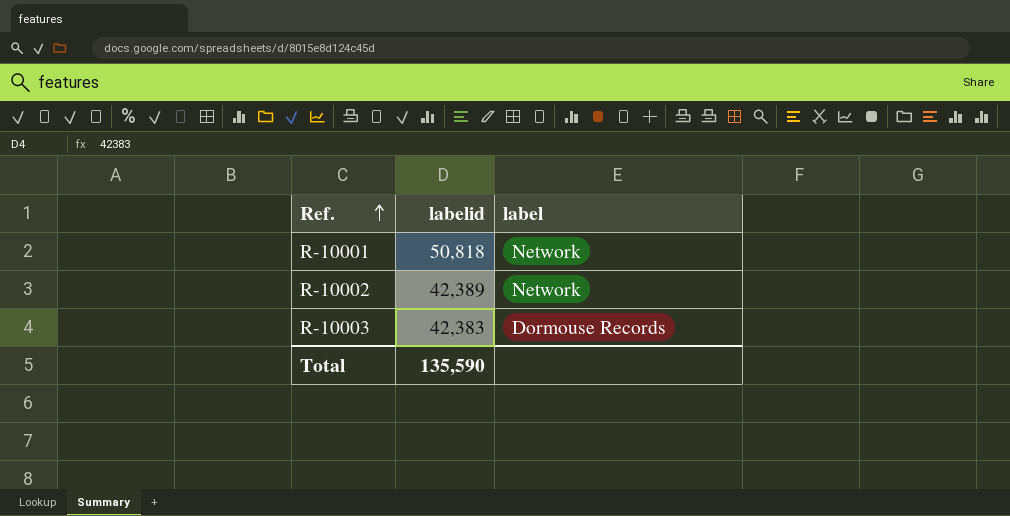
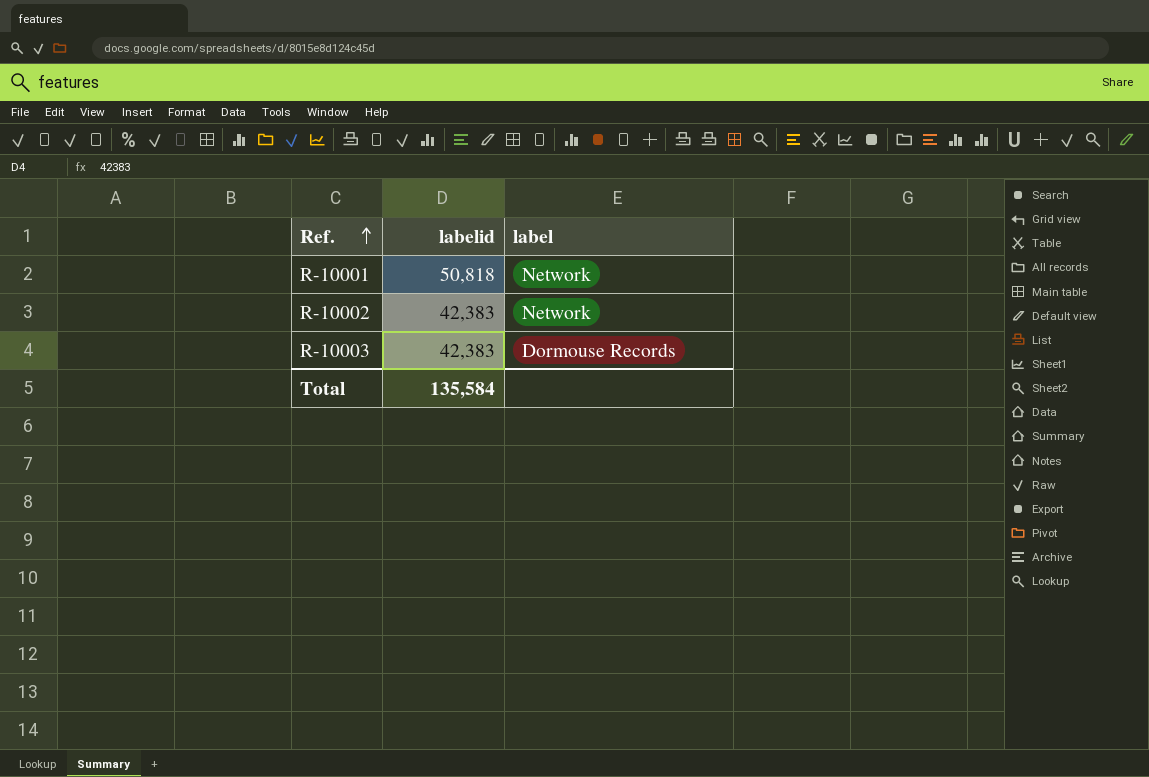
R-10002 | labelid: 42,389 -> 42,383
Total | labelid: 135,590 -> 135,584

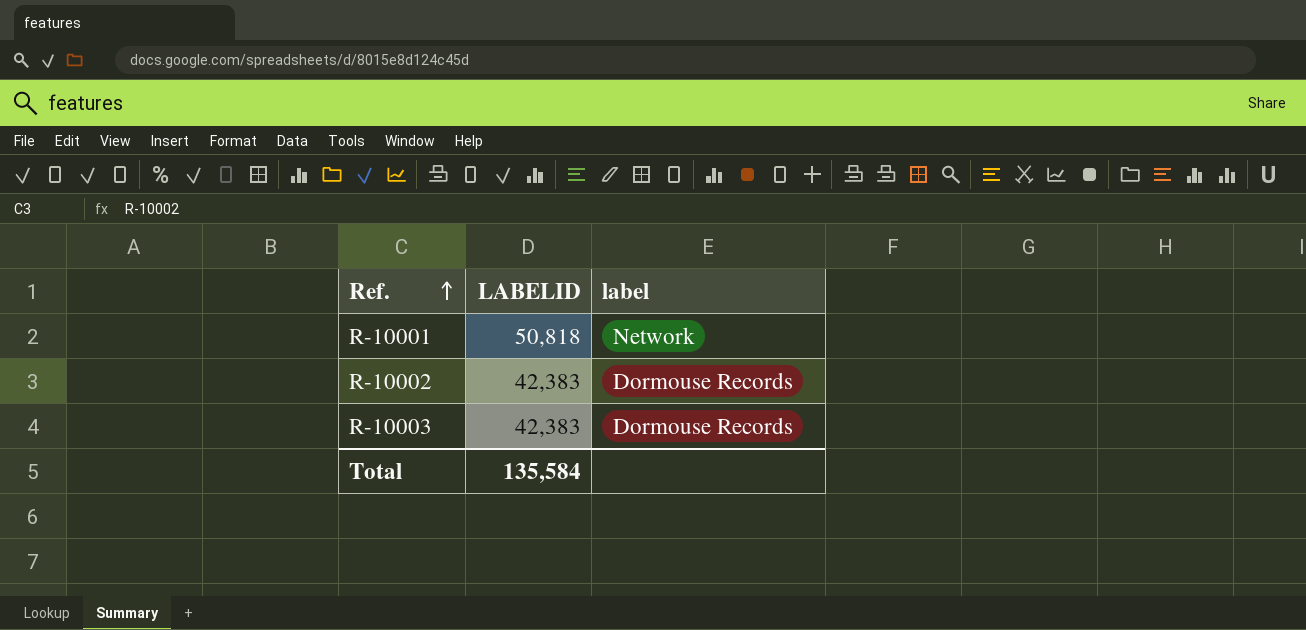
column name: labelid -> LABELID
R-10002 | label: Network -> Dormouse Records

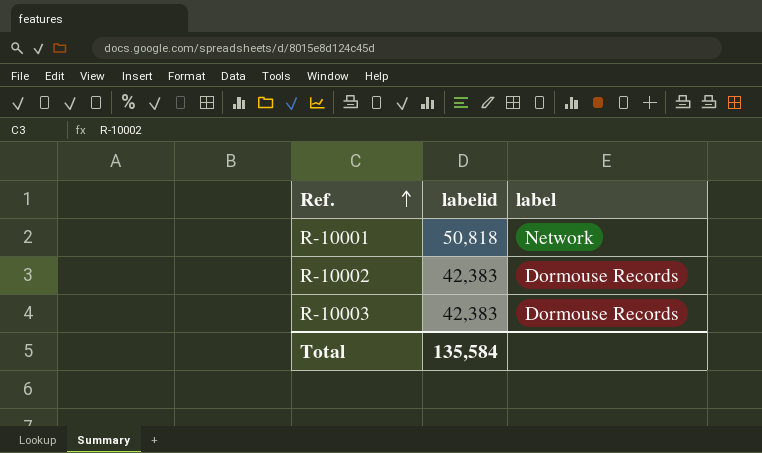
column name: LABELID -> labelid

